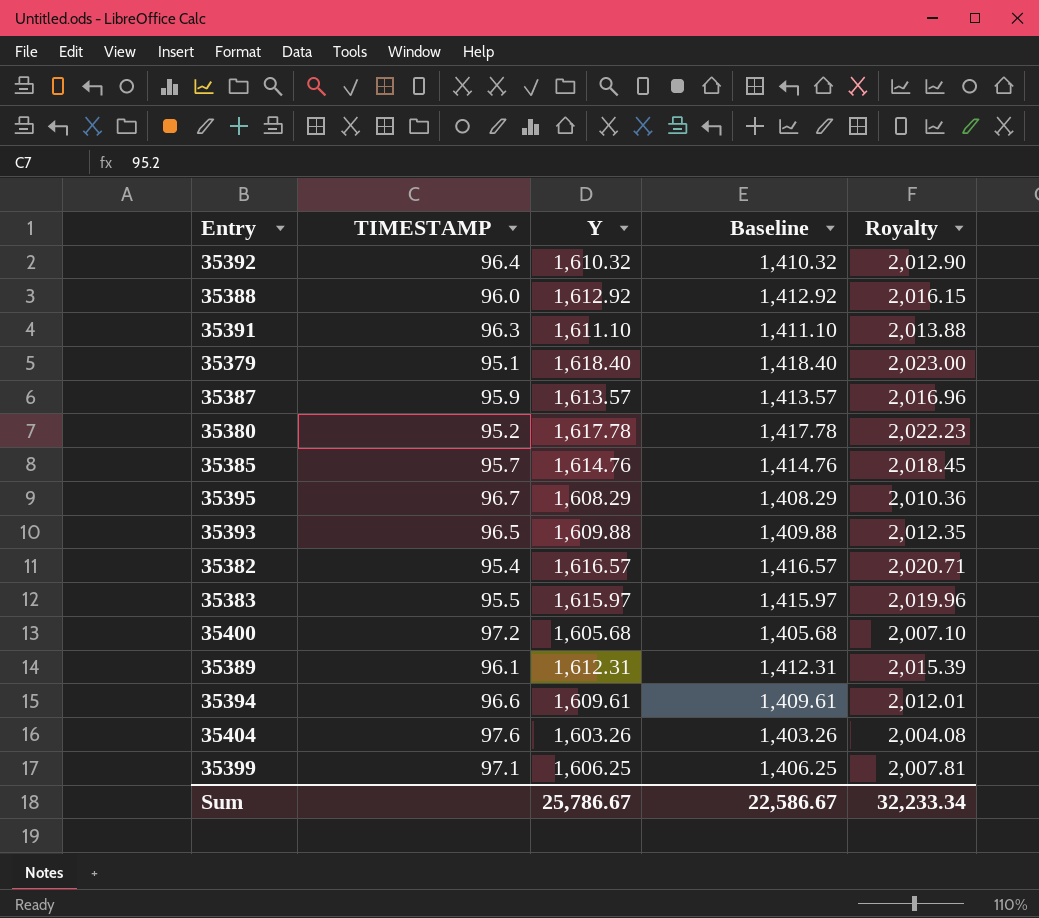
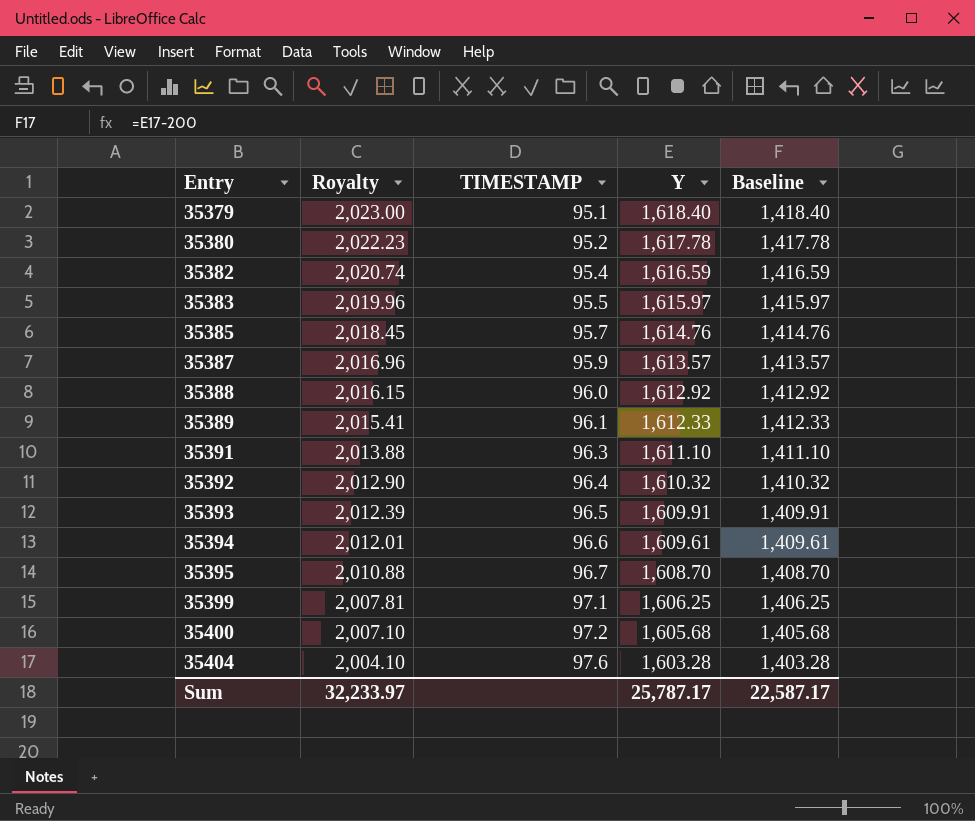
row order: none -> Entry ascending
column Royalty | position: 5 -> 2
35382 | Royalty: 2,020.71 -> 2,020.74
35382 | Y: 1,616.57 -> 1,616.59
35382 | Baseline: 1,416.57 -> 1,416.59
35389 | Royalty: 2,015.39 -> 2,015.41
35389 | Y: 1,612.31 -> 1,612.33
35389 | Baseline: 1,412.31 -> 1,412.33
35393 | Royalty: 2,012.35 -> 2,012.39
35393 | Y: 1,609.88 -> 1,609.91
35393 | Baseline: 1,409.88 -> 1,409.91
35395 | Royalty: 2,010.36 -> 2,010.88
35395 | Y: 1,608.29 -> 1,608.70
35395 | Baseline: 1,408.29 -> 1,408.70
35404 | Royalty: 2,004.08 -> 2,004.10
35404 | Y: 1,603.26 -> 1,603.28
35404 | Baseline: 1,403.26 -> 1,403.28
Sum | Royalty: 32,233.34 -> 32,233.97
Sum | Y: 25,786.67 -> 25,787.17
Sum | Baseline: 22,586.67 -> 22,587.17

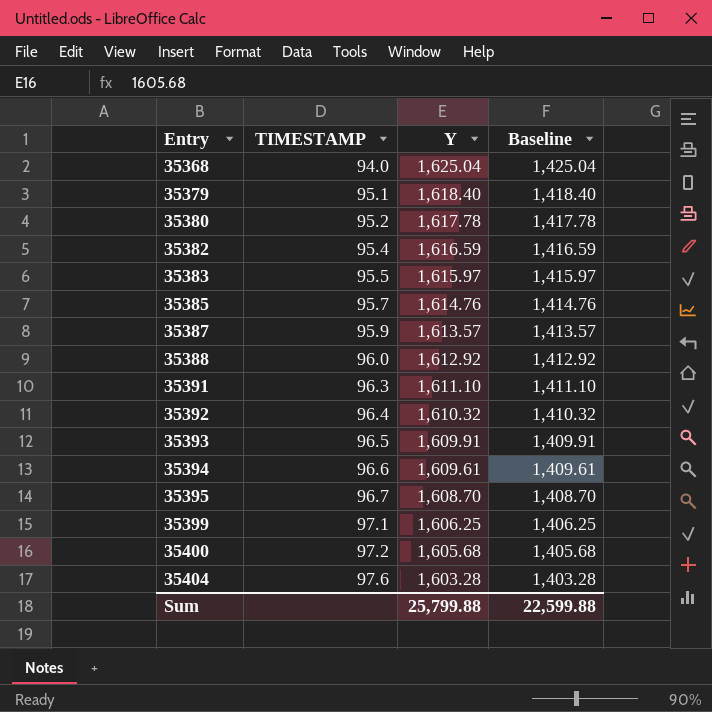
column Royalty | formula: [Y] * 1.25 -> none
row 35389: 2,015.41 | 96.1 | 1,612.33 | 1,412.33 -> none
row 35368: none -> 94.0 | 1,625.04 | 1,425.04
Sum | Y: 25,787.17 -> 25,799.88
Sum | Baseline: 22,587.17 -> 22,599.88

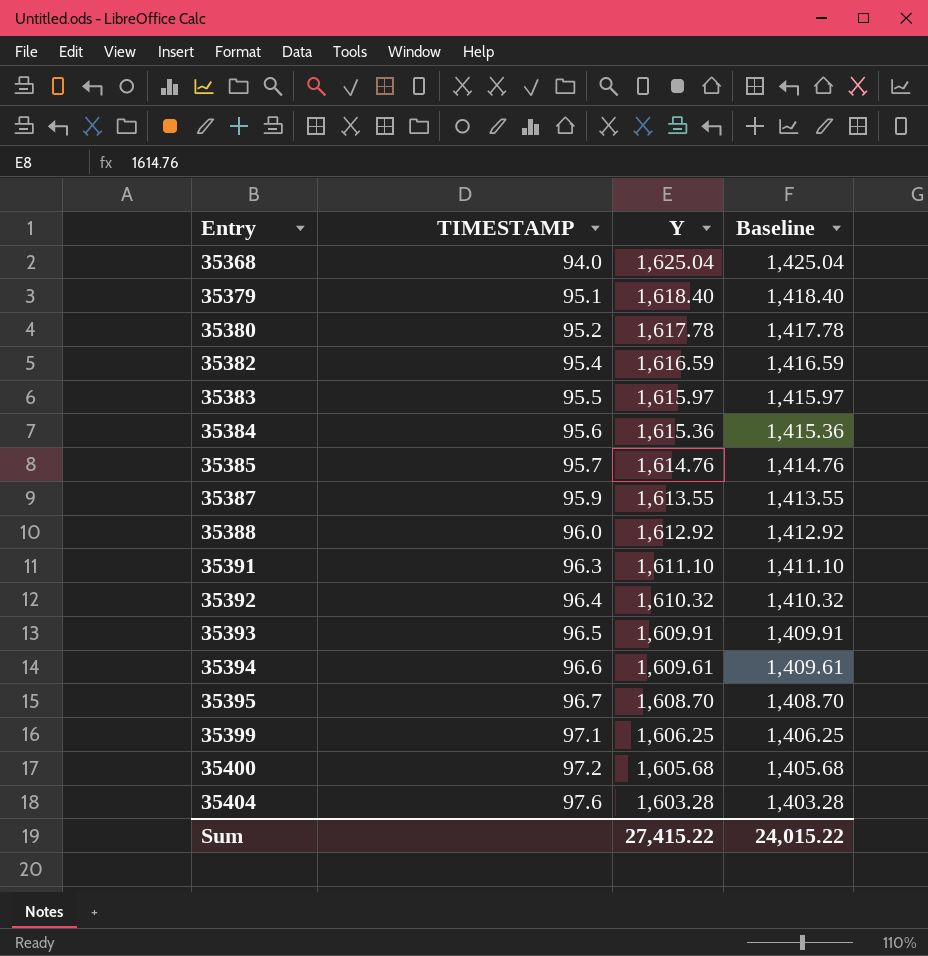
row 35384: none -> 95.6 | 1,615.36 | 1,415.36
35387 | Y: 1,613.57 -> 1,613.55
35387 | Baseline: 1,413.57 -> 1,413.55
Sum | Y: 25,799.88 -> 27,415.22
Sum | Baseline: 22,599.88 -> 24,015.22

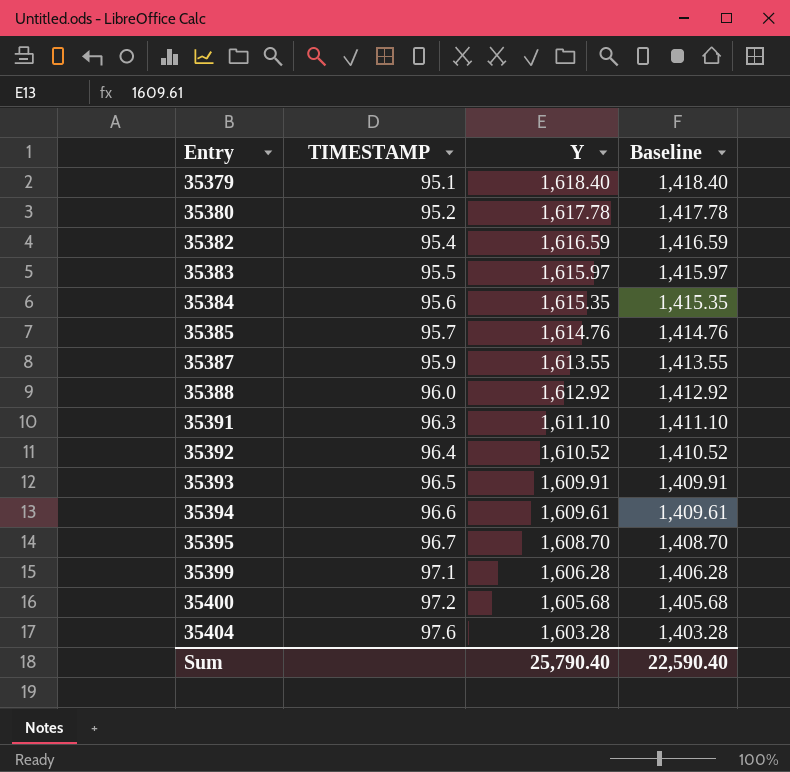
row 35368: 94.0 | 1,625.04 | 1,425.04 -> none
35384 | Y: 1,615.36 -> 1,615.35
35384 | Baseline: 1,415.36 -> 1,415.35
35392 | Y: 1,610.32 -> 1,610.52
35392 | Baseline: 1,410.32 -> 1,410.52
35399 | Y: 1,606.25 -> 1,606.28
35399 | Baseline: 1,406.25 -> 1,406.28
Sum | Y: 27,415.22 -> 25,790.40
Sum | Baseline: 24,015.22 -> 22,590.40

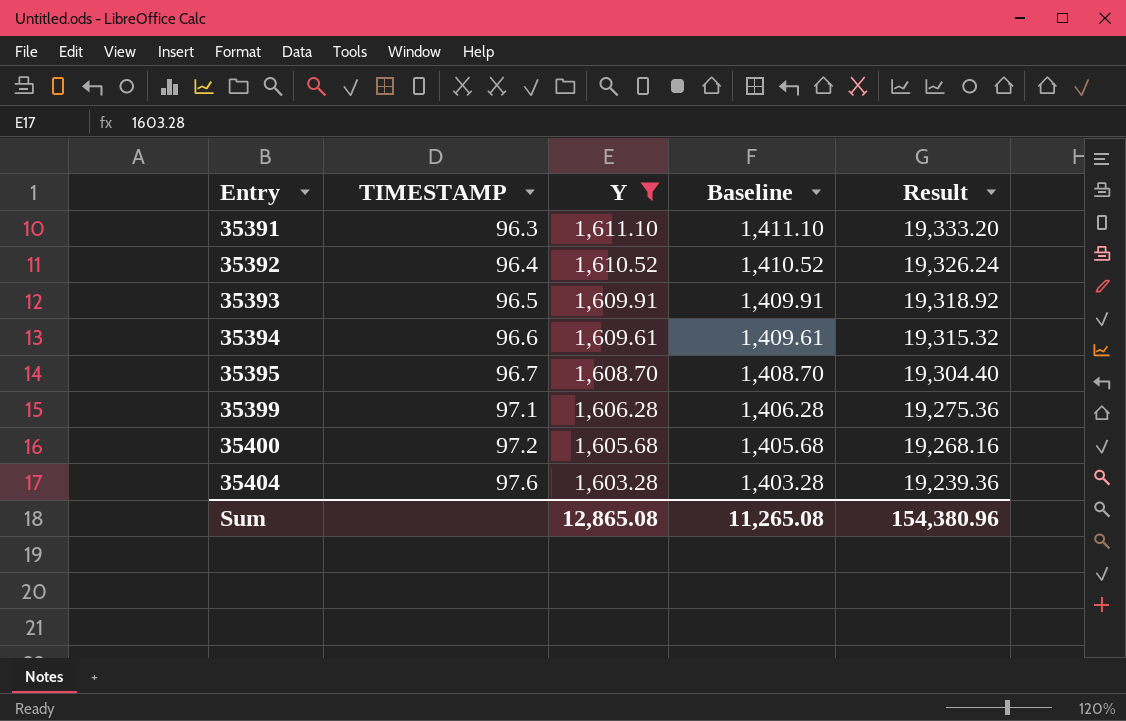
filter: none -> Y <= 1,611.10
column Result | formula: none -> [Y] * 12
Sum | Y: 25,790.40 -> 12,865.08
Sum | Baseline: 22,590.40 -> 11,265.08

